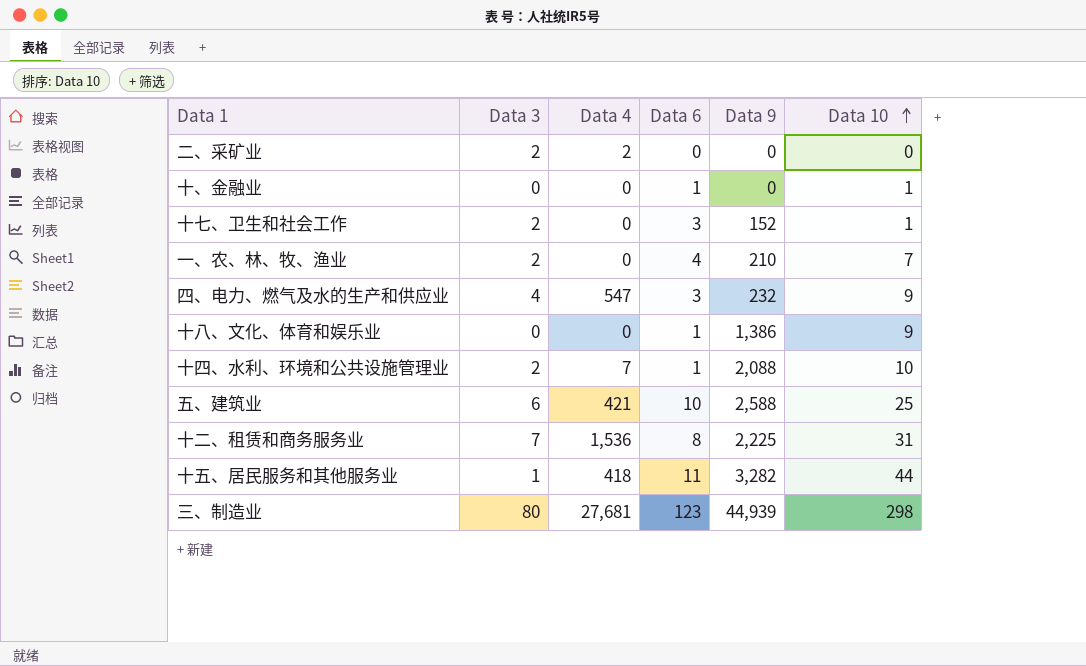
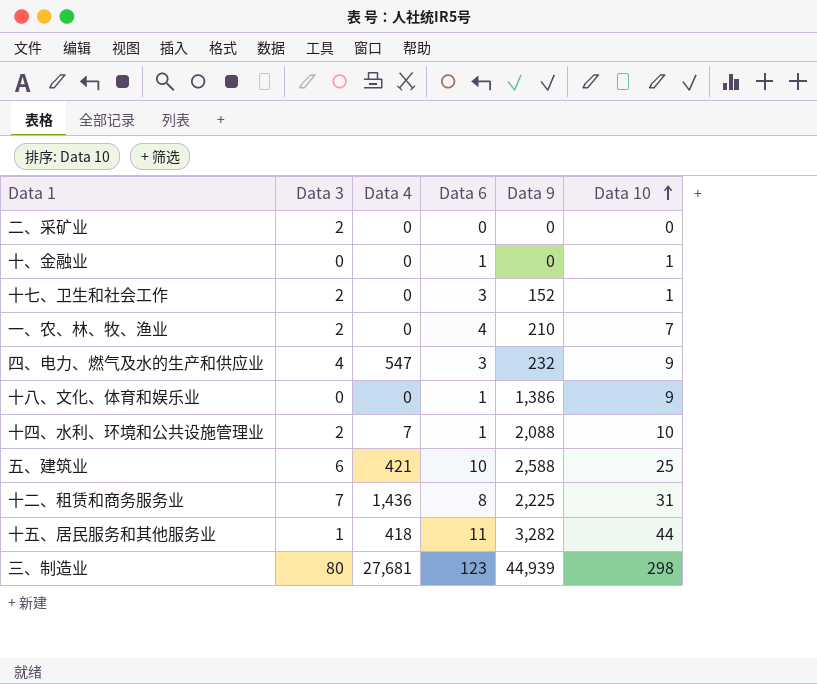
二、采矿业 | Data 4: 2 -> 0
十二、租赁和商务服务业 | Data 4: 1,536 -> 1,436

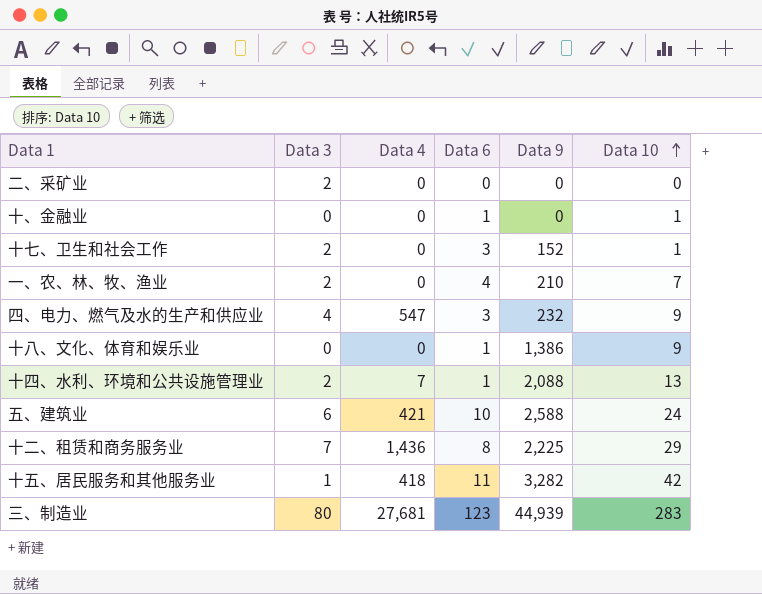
十四、水利、环境和公共设施管理业 | Data 10: 10 -> 13
五、建筑业 | Data 10: 25 -> 24
十二、租赁和商务服务业 | Data 10: 31 -> 29
十五、居民服务和其他服务业 | Data 10: 44 -> 42
三、制造业 | Data 10: 298 -> 283

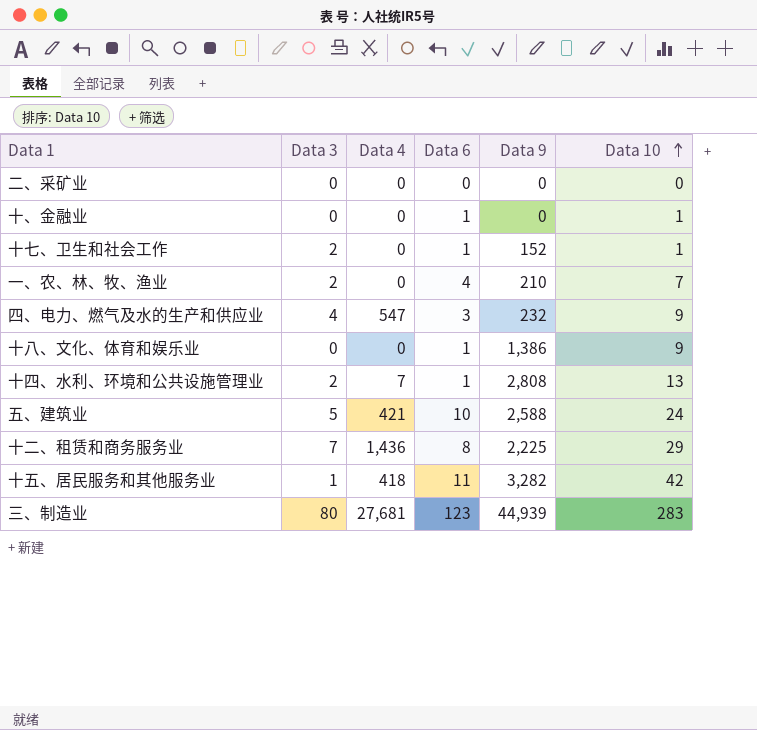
二、采矿业 | Data 3: 2 -> 0
十七、卫生和社会工作 | Data 6: 3 -> 1
十四、水利、环境和公共设施管理业 | Data 9: 2,088 -> 2,808
五、建筑业 | Data 3: 6 -> 5

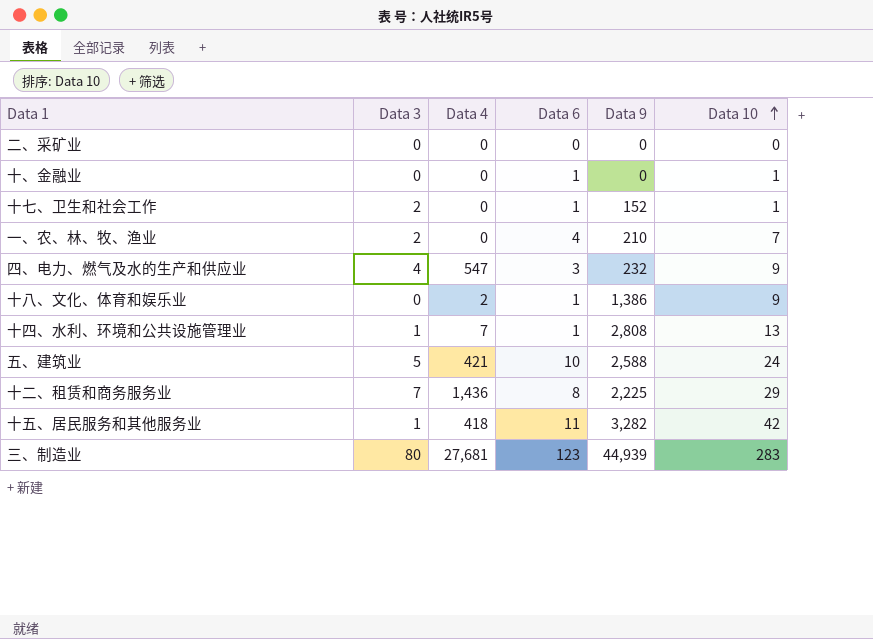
十八、文化、体育和娱乐业 | Data 4: 0 -> 2
十四、水利、环境和公共设施管理业 | Data 3: 2 -> 1

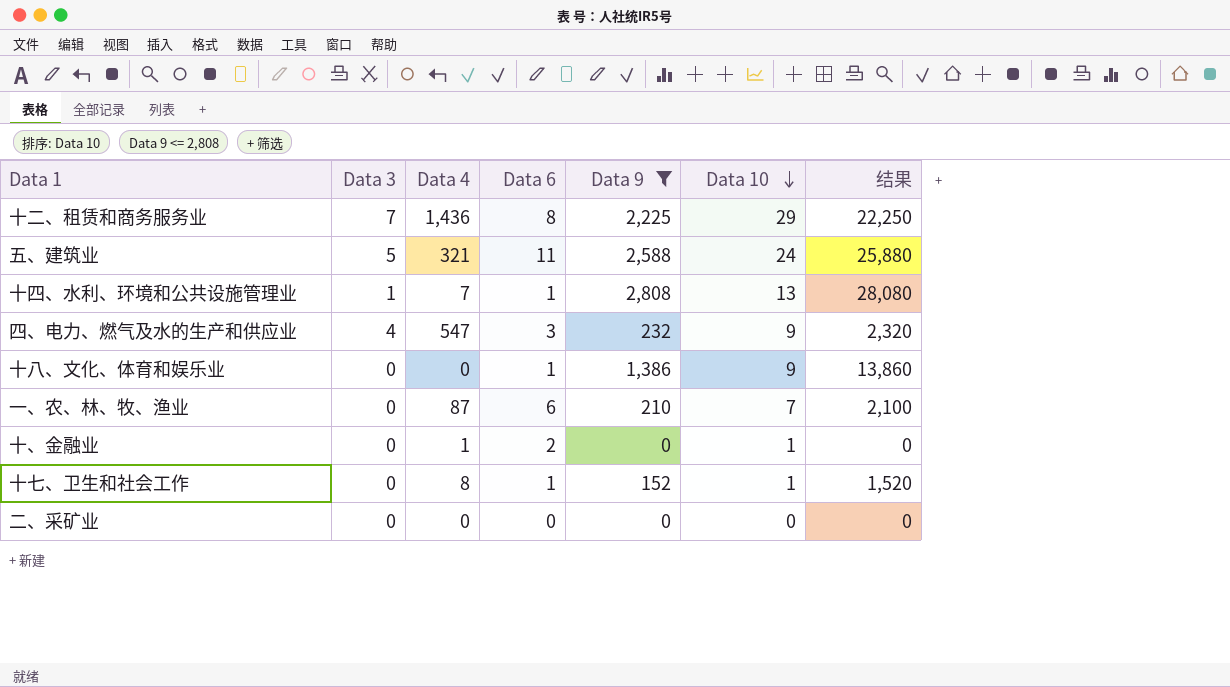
filter: none -> Data 9 <= 2,808
row order: Data 10 ascending -> Data 10 descending
column 结果 | formula: none -> [Data 9] * 10
五、建筑业 | Data 4: 421 -> 321
五、建筑业 | Data 6: 10 -> 11
十八、文化、体育和娱乐业 | Data 4: 2 -> 0
一、农、林、牧、渔业 | Data 3: 2 -> 0
一、农、林、牧、渔业 | Data 4: 0 -> 87
一、农、林、牧、渔业 | Data 6: 4 -> 6
十、金融业 | Data 4: 0 -> 1
十、金融业 | Data 6: 1 -> 2
十七、卫生和社会工作 | Data 3: 2 -> 0
十七、卫生和社会工作 | Data 4: 0 -> 8

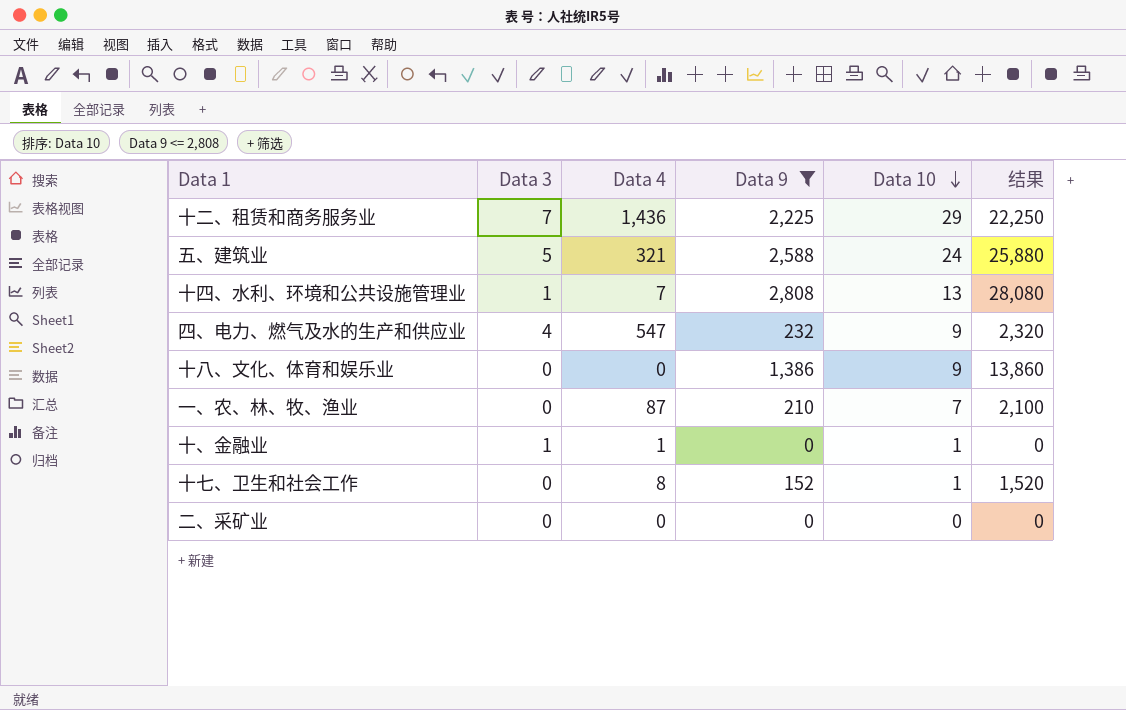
column Data 6 | position: 4 -> none
十、金融业 | Data 3: 0 -> 1

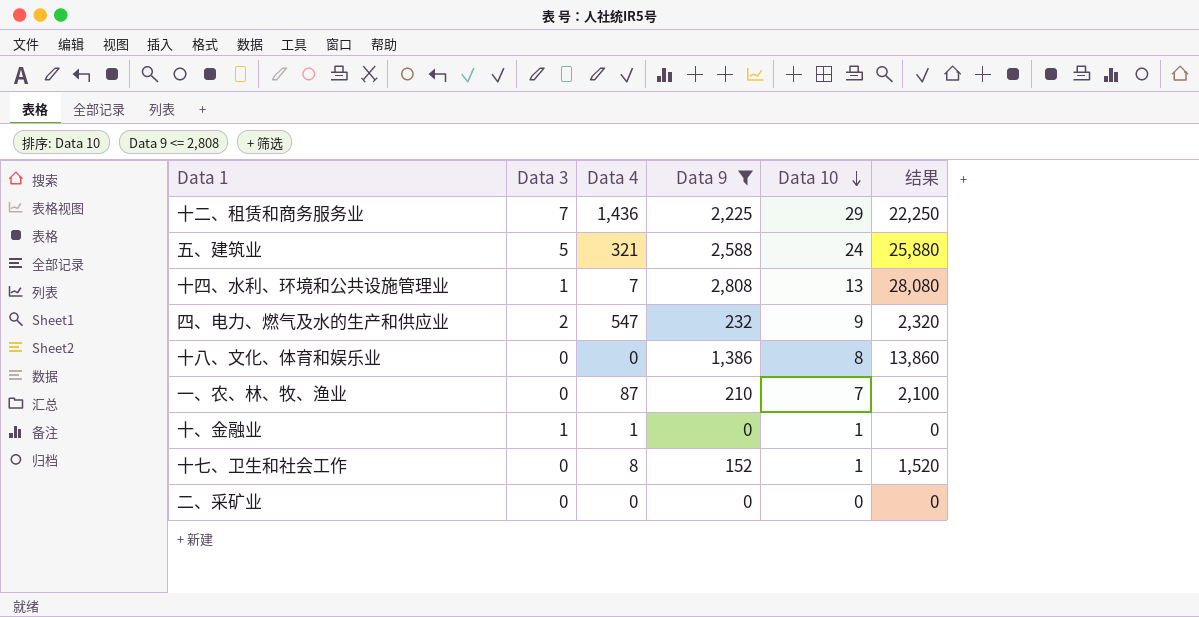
四、电力、燃气及水的生产和供应业 | Data 3: 4 -> 2
十八、文化、体育和娱乐业 | Data 10: 9 -> 8

